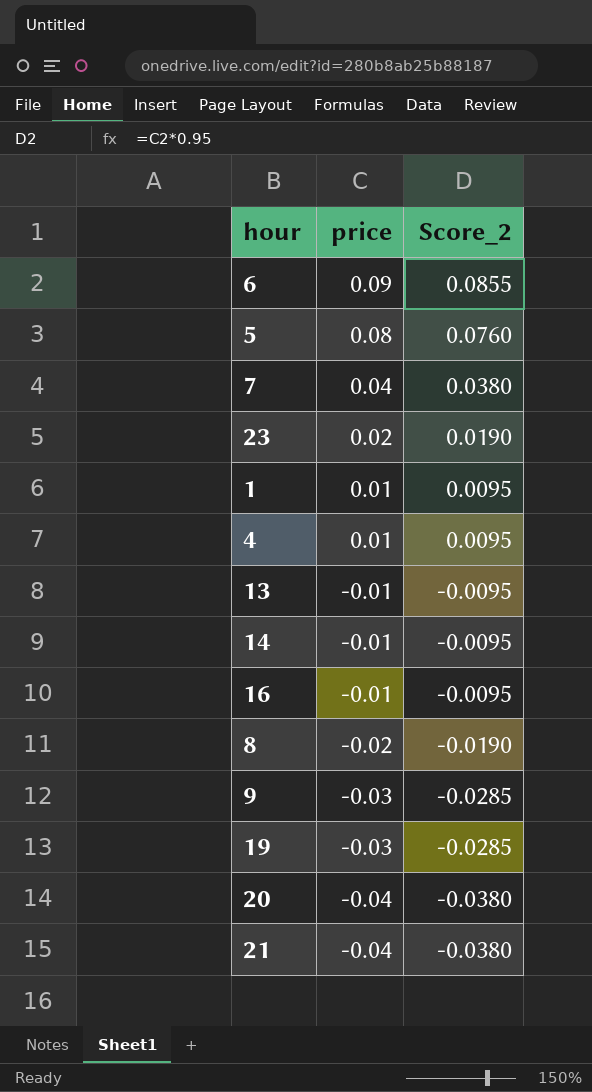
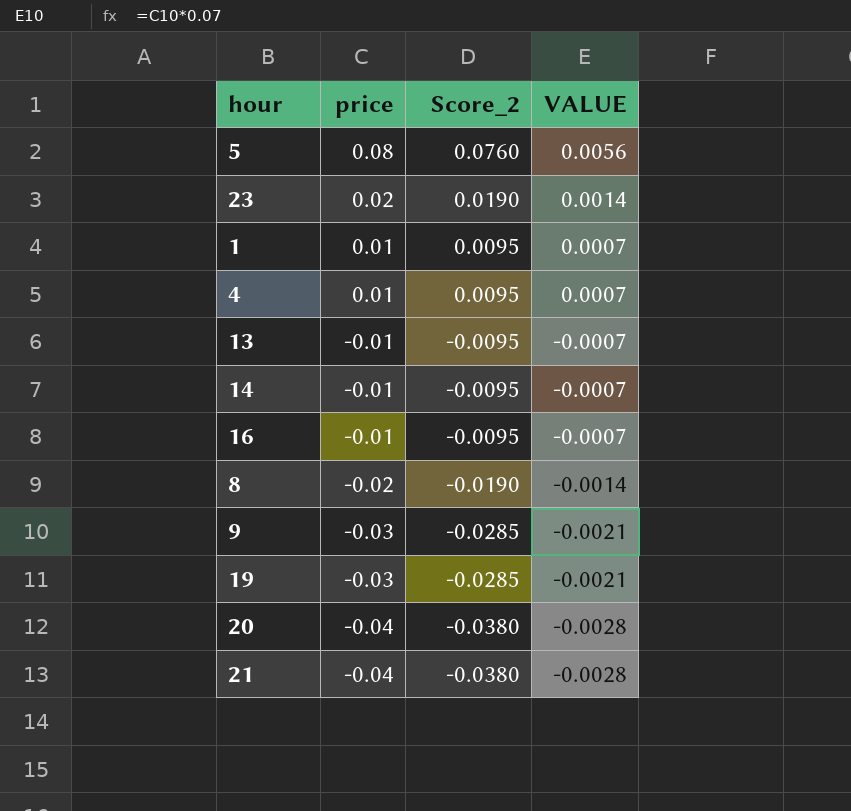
column VALUE | formula: none -> [price] * 0.07
row 6: 0.09 | 0.0855 -> none
row 7: 0.04 | 0.0380 -> none

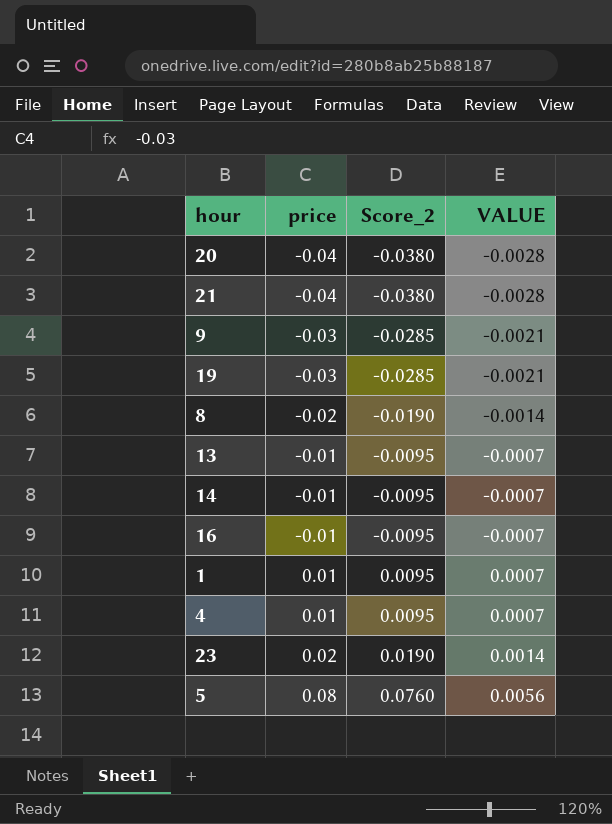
row order: price descending -> price ascending

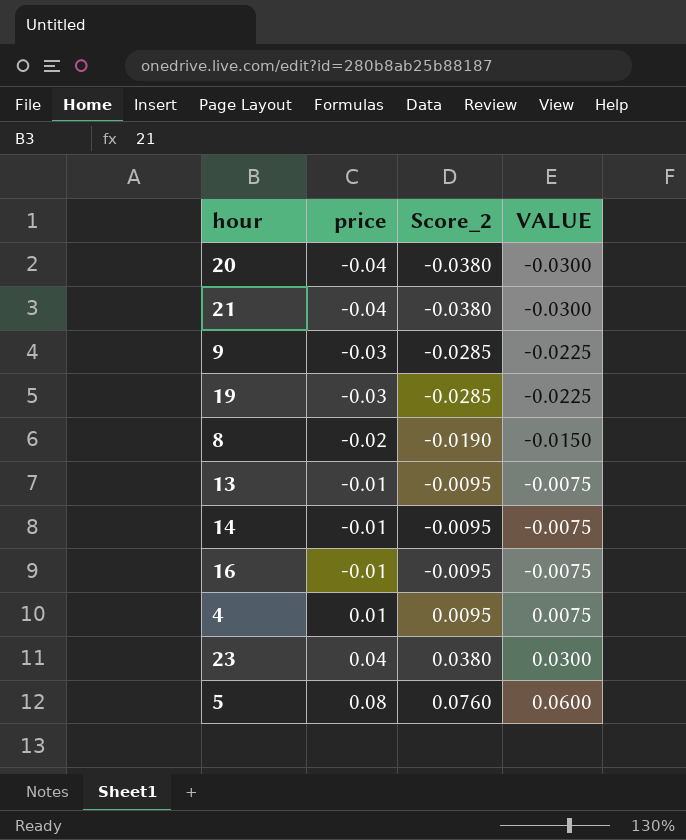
column VALUE | formula: [price] * 0.07 -> [price] * 0.75
row 1: 0.01 | 0.0095 | 0.0007 -> none
23 | price: 0.02 -> 0.04
23 | Score_2: 0.0190 -> 0.0380

